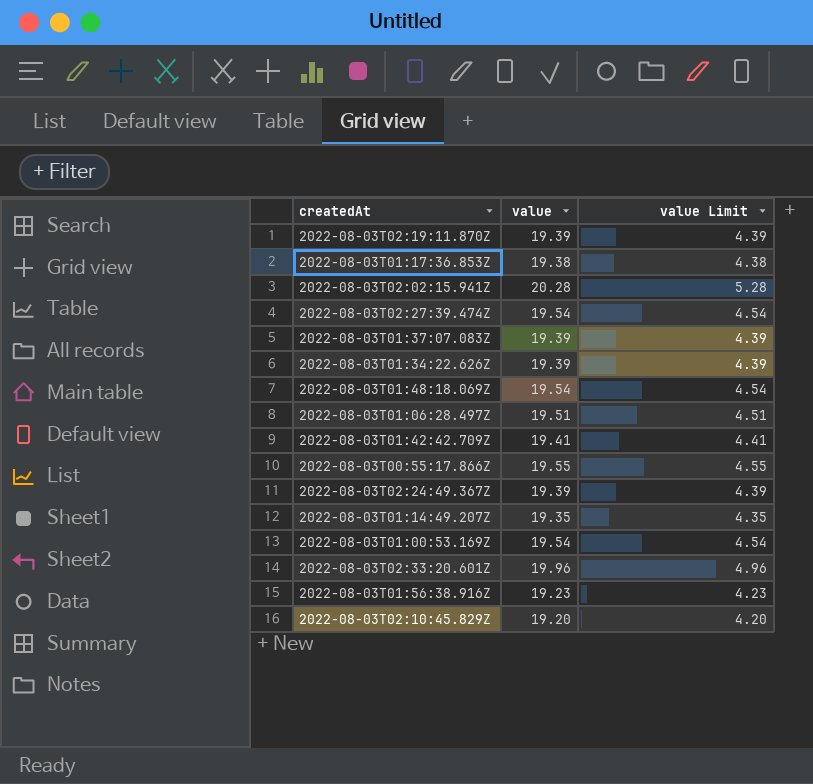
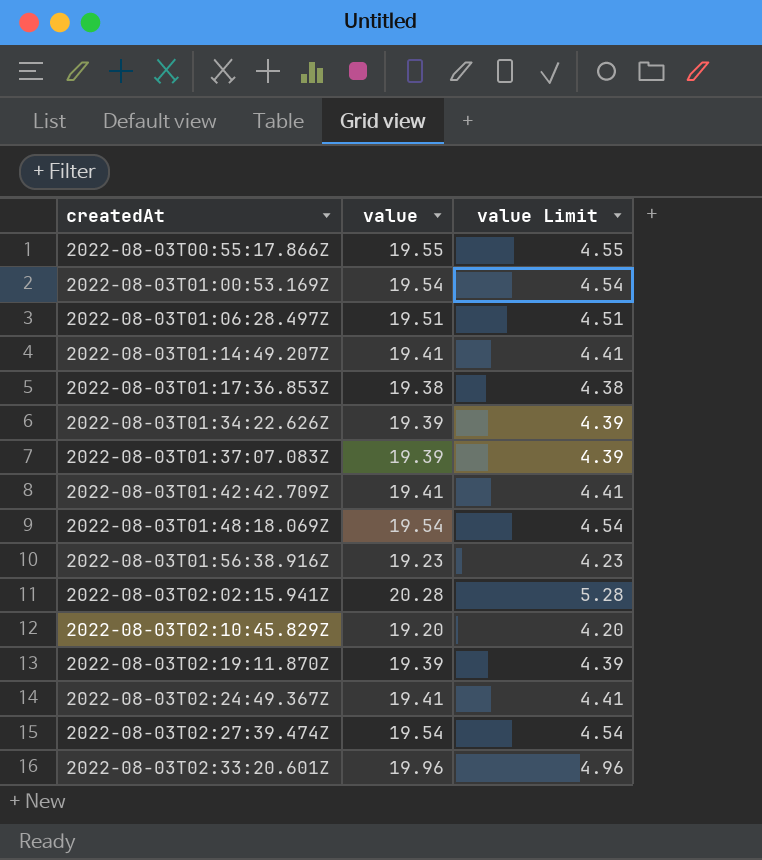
row order: none -> createdAt ascending
2022-08-03T01:14:49.207Z | value: 19.35 -> 19.41
2022-08-03T01:14:49.207Z | value Limit: 4.35 -> 4.41
2022-08-03T02:24:49.367Z | value: 19.39 -> 19.41
2022-08-03T02:24:49.367Z | value Limit: 4.39 -> 4.41

